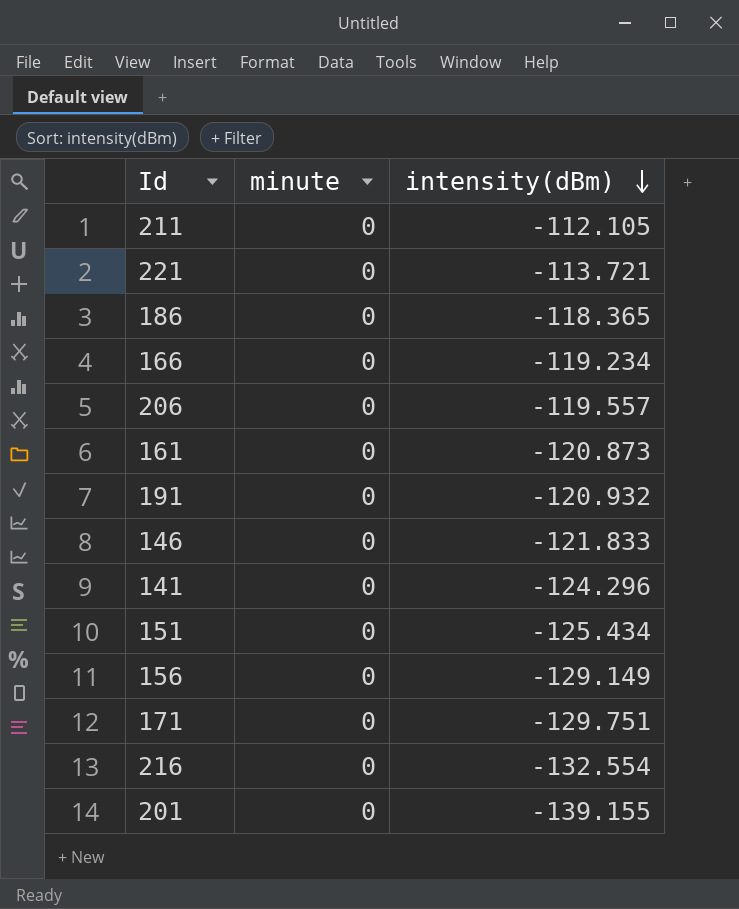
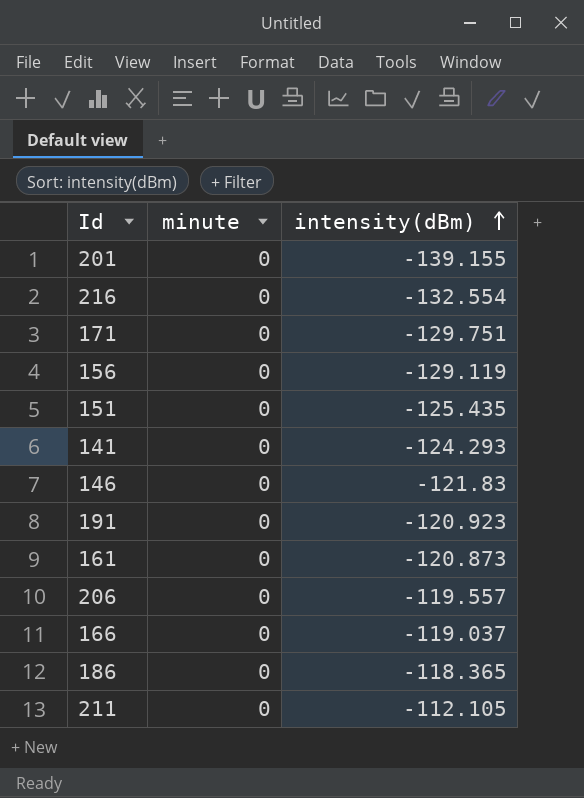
row order: intensity(dBm) descending -> intensity(dBm) ascending
row 221: 0 | -113.721 -> none
156 | intensity(dBm): -129.149 -> -129.119
151 | intensity(dBm): -125.434 -> -125.435
141 | intensity(dBm): -124.296 -> -124.293
146 | intensity(dBm): -121.833 -> -121.83
191 | intensity(dBm): -120.932 -> -120.923
166 | intensity(dBm): -119.234 -> -119.037

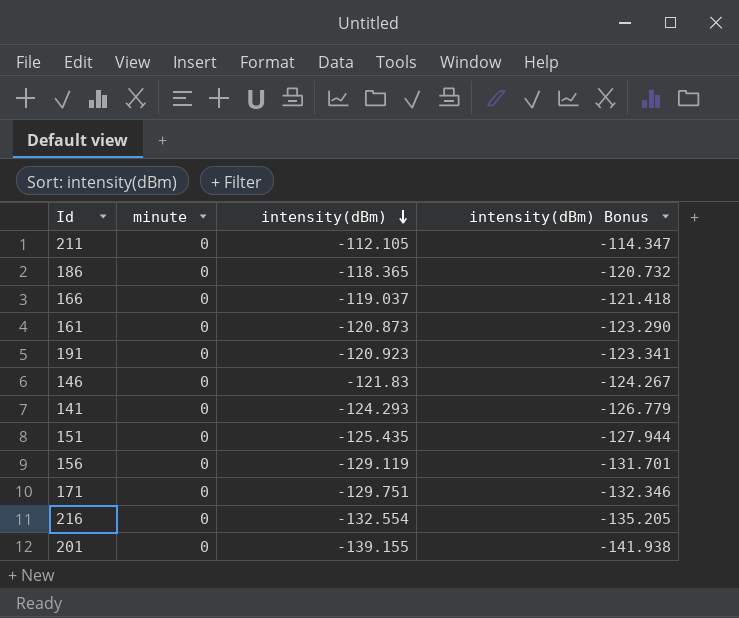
row order: intensity(dBm) ascending -> intensity(dBm) descending
column intensity(dBm) Bonus | formula: none -> [intensity(dBm)] * 1.02
row 206: 0 | -119.557 -> none

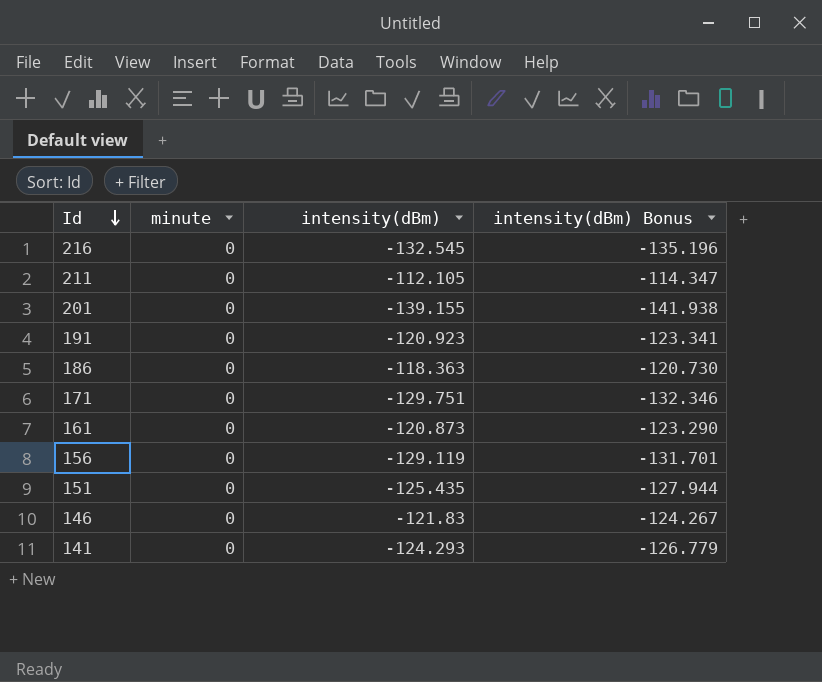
row order: intensity(dBm) descending -> Id descending
row 166: 0 | -119.037 | -121.418 -> none
216 | intensity(dBm): -132.554 -> -132.545
216 | intensity(dBm) Bonus: -135.205 -> -135.196
186 | intensity(dBm): -118.365 -> -118.363
186 | intensity(dBm) Bonus: -120.732 -> -120.730

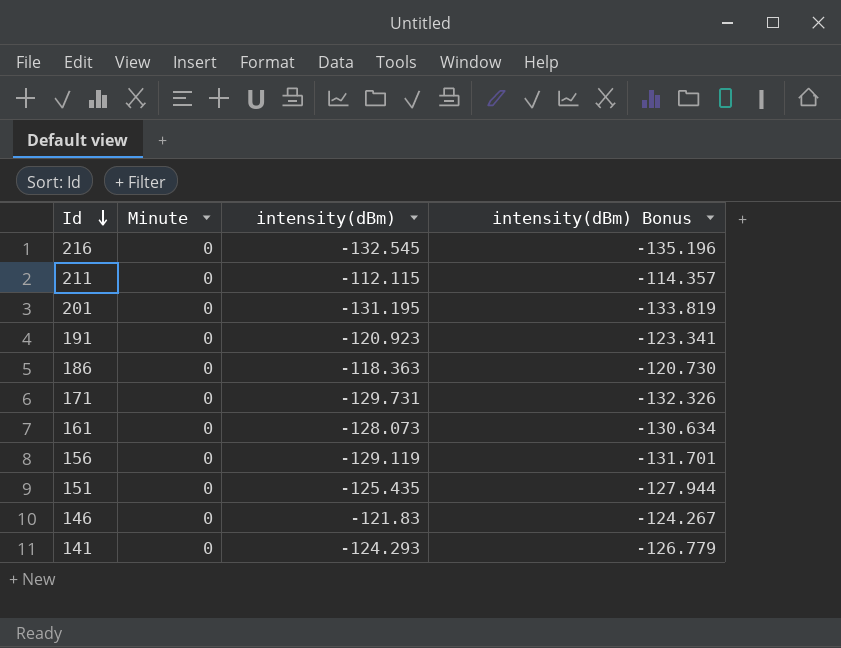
column name: minute -> Minute
211 | intensity(dBm): -112.105 -> -112.115
211 | intensity(dBm) Bonus: -114.347 -> -114.357
201 | intensity(dBm): -139.155 -> -131.195
201 | intensity(dBm) Bonus: -141.938 -> -133.819
171 | intensity(dBm): -129.751 -> -129.731
171 | intensity(dBm) Bonus: -132.346 -> -132.326
161 | intensity(dBm): -120.873 -> -128.073
161 | intensity(dBm) Bonus: -123.290 -> -130.634

